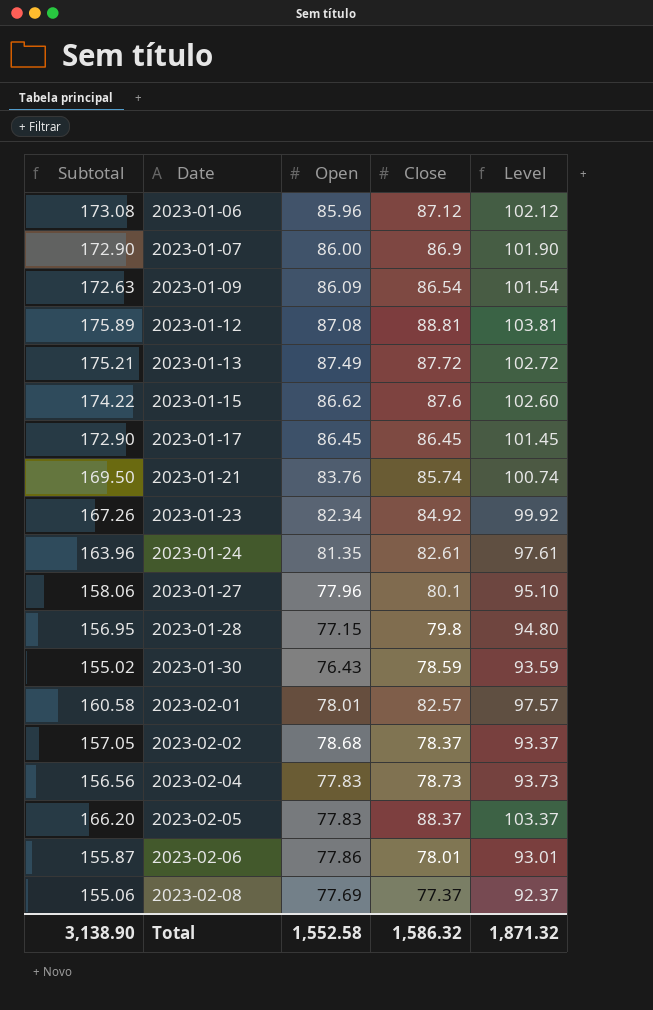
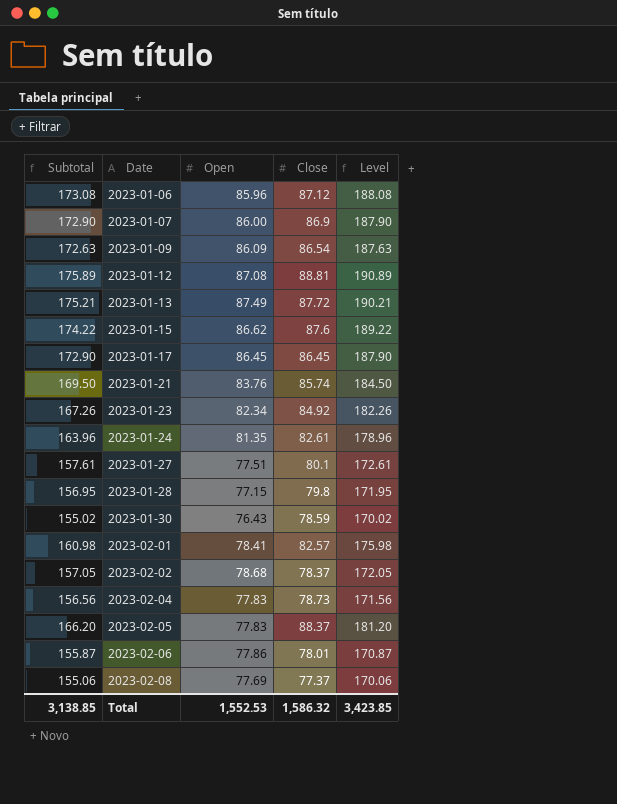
column Level | formula: [Close] + 15 -> [Subtotal] + 15
2023-01-27 | Subtotal: 158.06 -> 157.61
2023-01-27 | Open: 77.96 -> 77.51
2023-02-01 | Subtotal: 160.58 -> 160.98
2023-02-01 | Open: 78.01 -> 78.41
Total | Subtotal: 3,138.90 -> 3,138.85
Total | Open: 1,552.58 -> 1,552.53
Total | Level: 1,871.32 -> 3,423.85

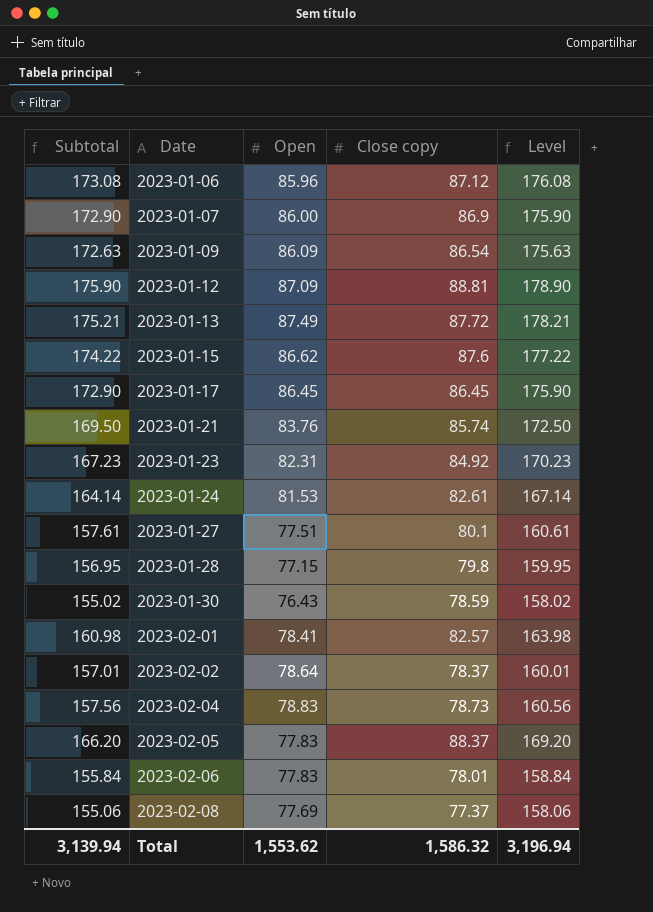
column name: Close -> Close copy
column Level | formula: [Subtotal] + 15 -> [Subtotal] + 3
2023-01-12 | Subtotal: 175.89 -> 175.90
2023-01-12 | Open: 87.08 -> 87.09
2023-01-23 | Subtotal: 167.26 -> 167.23
2023-01-23 | Open: 82.34 -> 82.31
2023-01-24 | Subtotal: 163.96 -> 164.14
2023-01-24 | Open: 81.35 -> 81.53
2023-02-02 | Subtotal: 157.05 -> 157.01
2023-02-02 | Open: 78.68 -> 78.64
2023-02-04 | Subtotal: 156.56 -> 157.56
2023-02-04 | Open: 77.83 -> 78.83
2023-02-06 | Subtotal: 155.87 -> 155.84
2023-02-06 | Open: 77.86 -> 77.83
Total | Subtotal: 3,138.85 -> 3,139.94
Total | Open: 1,552.53 -> 1,553.62
Total | Level: 3,423.85 -> 3,196.94

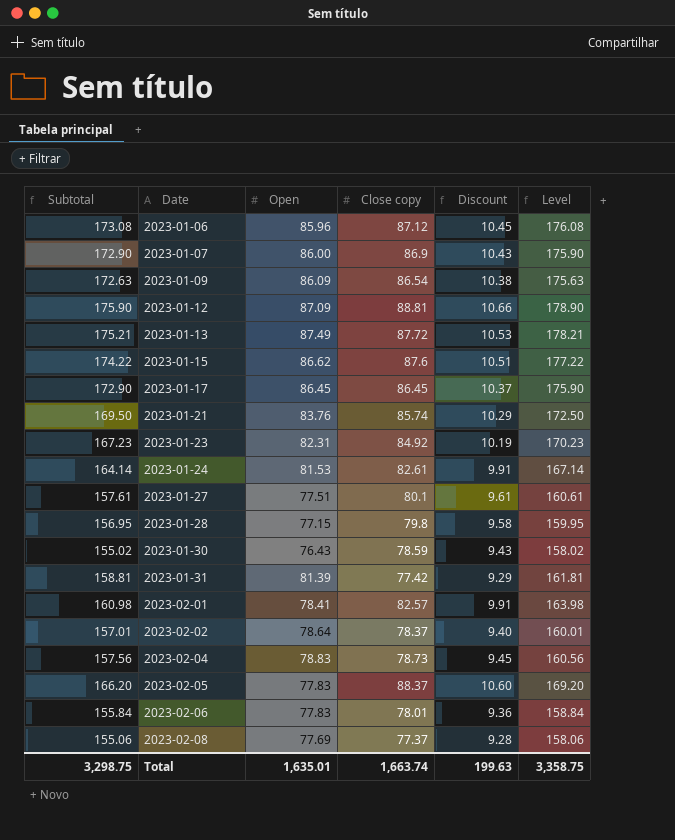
column Discount | formula: none -> [Close copy] * 0.12
row 2023-01-31: none -> 158.81 | 81.39 | 77.42 | 9.29 | 161.81
Total | Subtotal: 3,139.94 -> 3,298.75
Total | Open: 1,553.62 -> 1,635.01
Total | Close copy: 1,586.32 -> 1,663.74
Total | Level: 3,196.94 -> 3,358.75

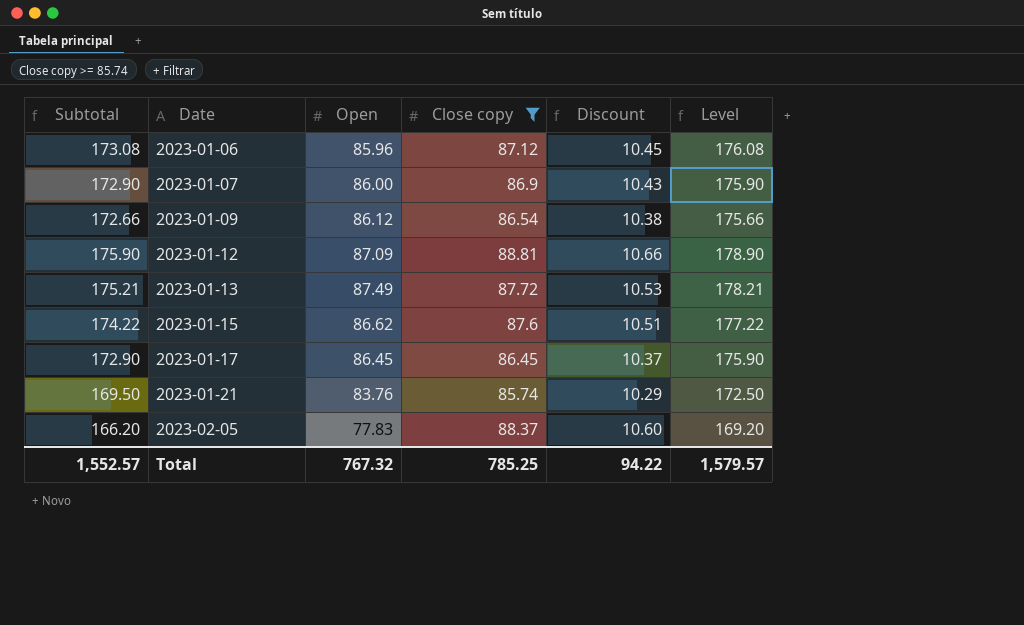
filter: none -> Close copy >= 85.74
2023-01-09 | Subtotal: 172.63 -> 172.66
2023-01-09 | Open: 86.09 -> 86.12
2023-01-09 | Level: 175.63 -> 175.66
Total | Subtotal: 3,298.75 -> 1,552.57
Total | Open: 1,635.01 -> 767.32
Total | Close copy: 1,663.74 -> 785.25
Total | Discount: 199.63 -> 94.22
Total | Level: 3,358.75 -> 1,579.57

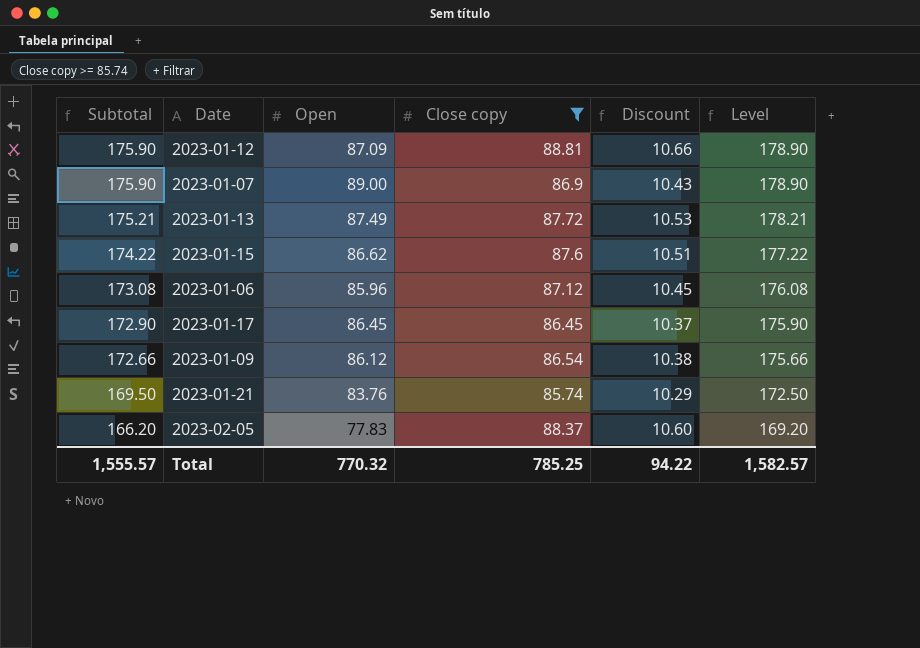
row order: Date ascending -> Subtotal descending
2023-01-07 | Subtotal: 172.90 -> 175.90
2023-01-07 | Open: 86.00 -> 89.00
2023-01-07 | Level: 175.90 -> 178.90
Total | Subtotal: 1,552.57 -> 1,555.57
Total | Open: 767.32 -> 770.32
Total | Level: 1,579.57 -> 1,582.57

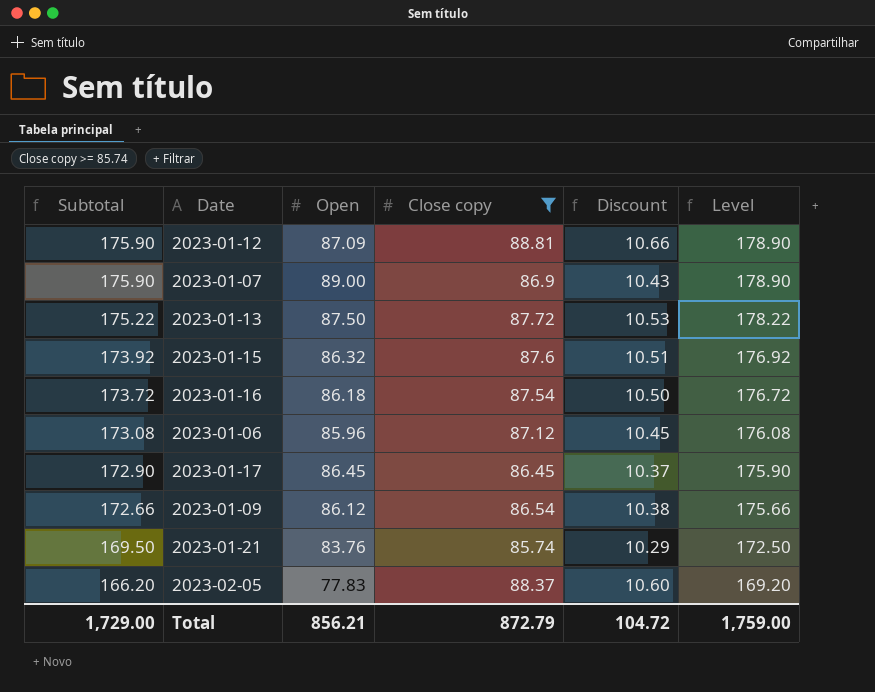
2023-01-13 | Subtotal: 175.21 -> 175.22
2023-01-13 | Open: 87.49 -> 87.50
2023-01-13 | Level: 178.21 -> 178.22
2023-01-15 | Subtotal: 174.22 -> 173.92
2023-01-15 | Open: 86.62 -> 86.32
2023-01-15 | Level: 177.22 -> 176.92
row 2023-01-16: none -> 173.72 | 86.18 | 87.54 | 10.50 | 176.72
Total | Subtotal: 1,555.57 -> 1,729.00
Total | Open: 770.32 -> 856.21
Total | Close copy: 785.25 -> 872.79
Total | Discount: 94.22 -> 104.72
Total | Level: 1,582.57 -> 1,759.00

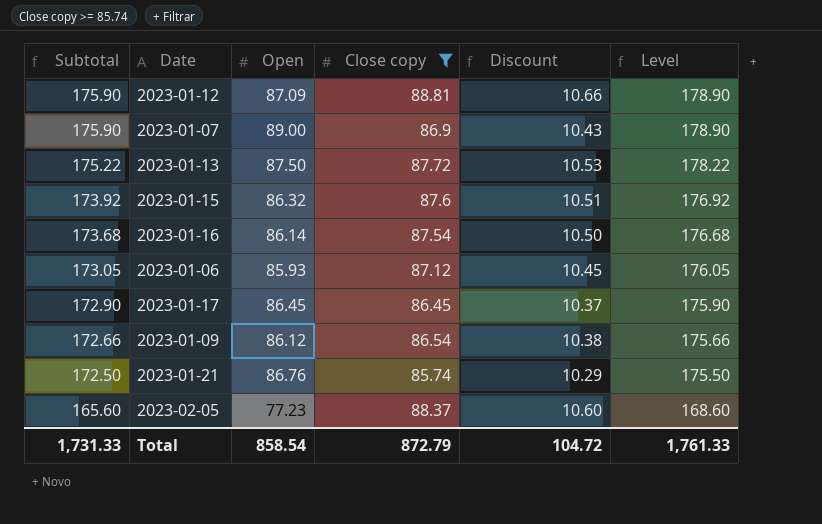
2023-01-16 | Subtotal: 173.72 -> 173.68
2023-01-16 | Open: 86.18 -> 86.14
2023-01-16 | Level: 176.72 -> 176.68
2023-01-06 | Subtotal: 173.08 -> 173.05
2023-01-06 | Open: 85.96 -> 85.93
2023-01-06 | Level: 176.08 -> 176.05
2023-01-21 | Subtotal: 169.50 -> 172.50
2023-01-21 | Open: 83.76 -> 86.76
2023-01-21 | Level: 172.50 -> 175.50
2023-02-05 | Subtotal: 166.20 -> 165.60
2023-02-05 | Open: 77.83 -> 77.23
2023-02-05 | Level: 169.20 -> 168.60
Total | Subtotal: 1,729.00 -> 1,731.33
Total | Open: 856.21 -> 858.54
Total | Level: 1,759.00 -> 1,761.33

